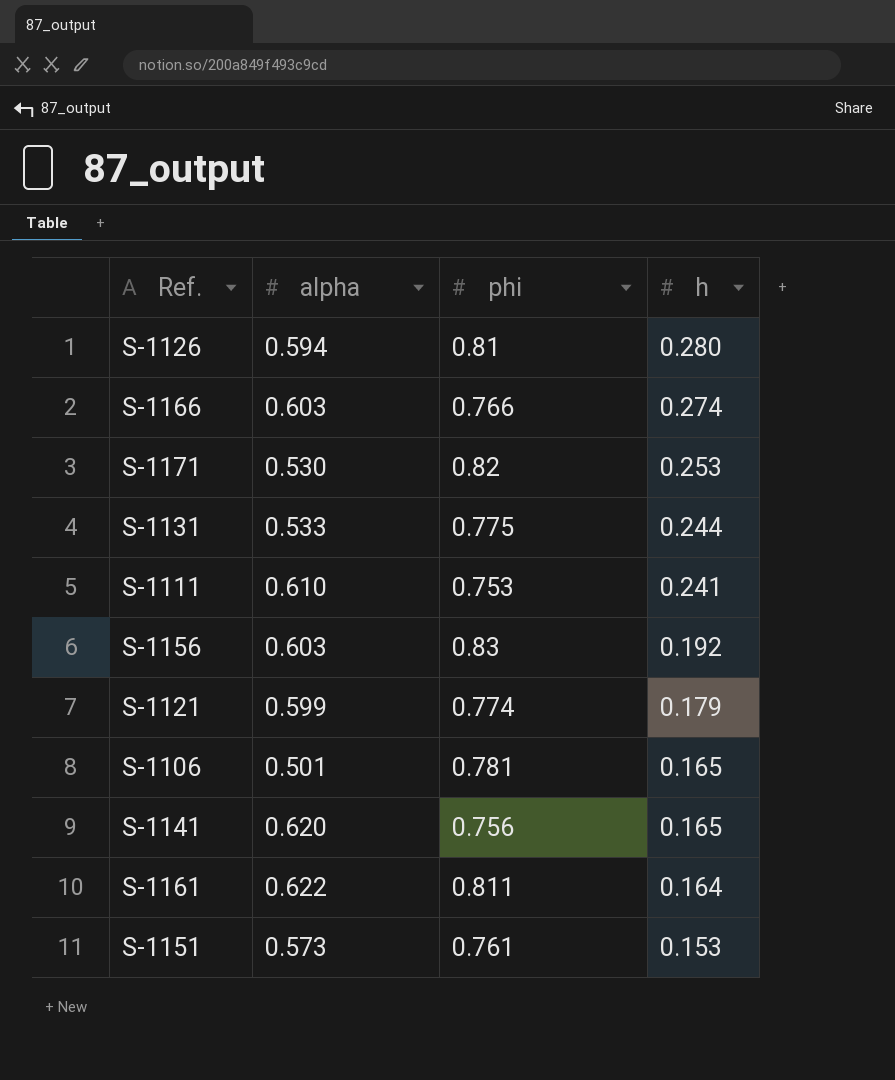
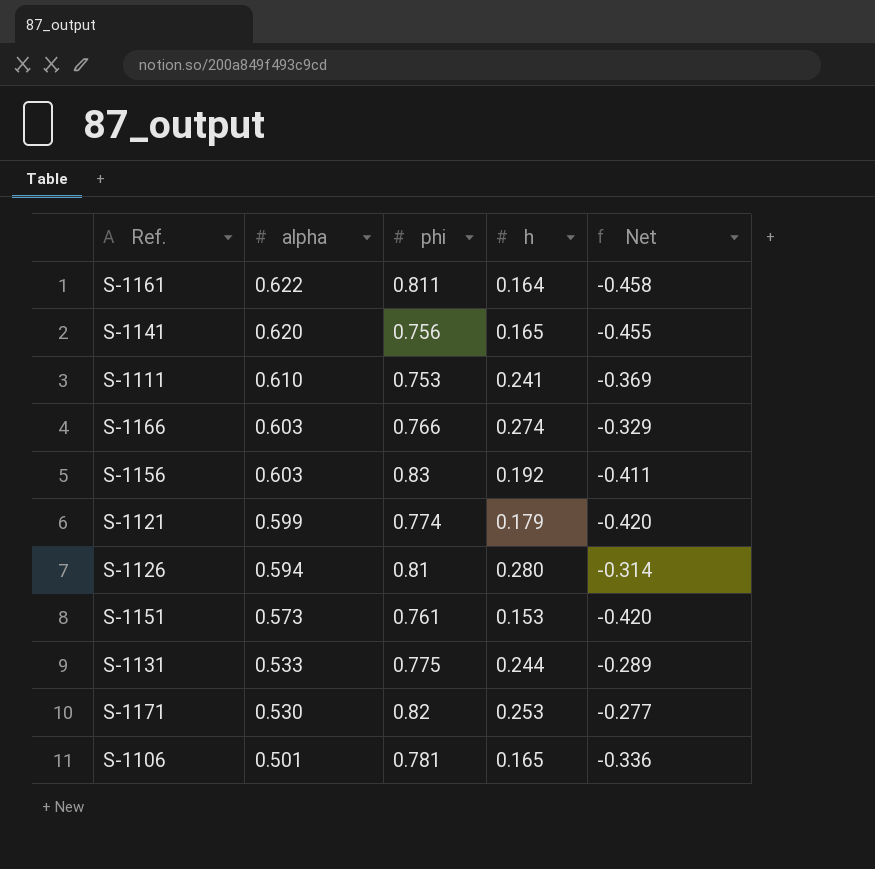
row order: h descending -> alpha descending
column Net | formula: none -> [h] - [alpha]

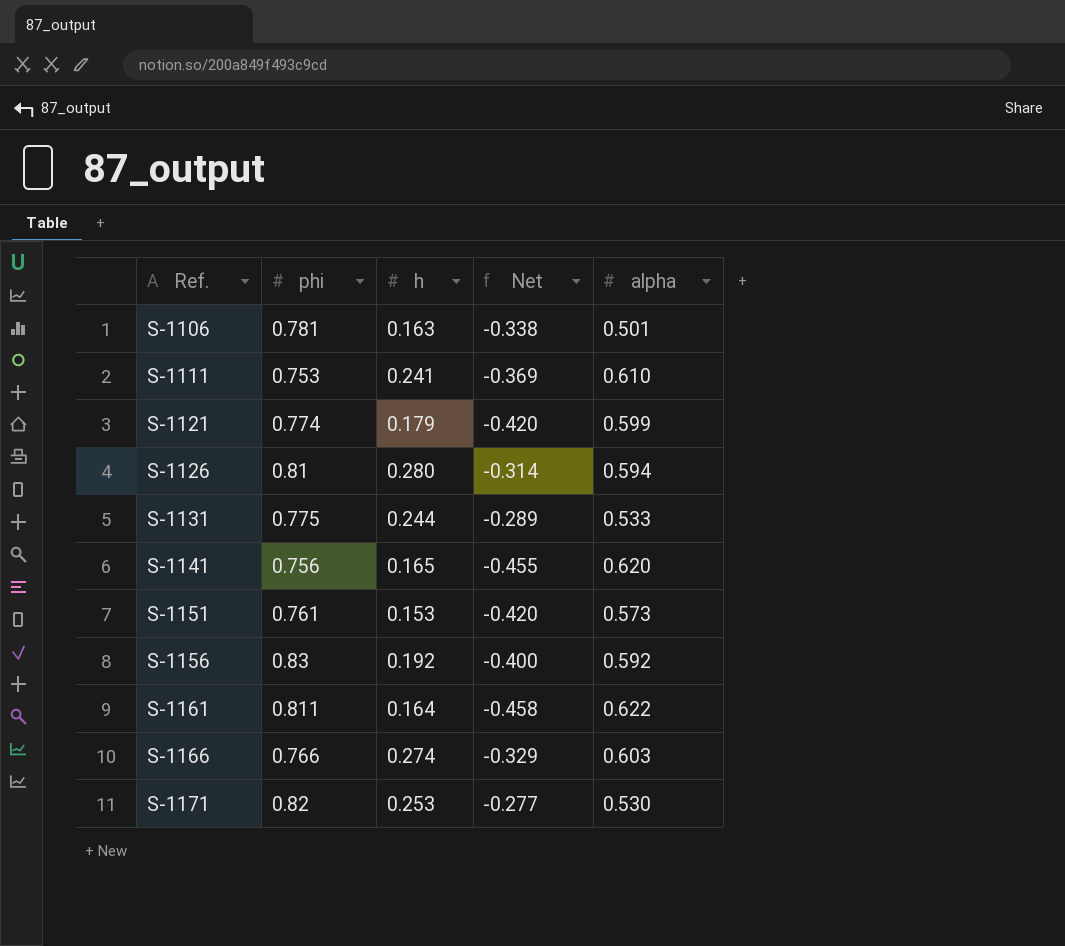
row order: alpha descending -> Ref. ascending
column alpha | position: 2 -> 5
S-1106 | h: 0.165 -> 0.163
S-1106 | Net: -0.336 -> -0.338
S-1156 | Net: -0.411 -> -0.400
S-1156 | alpha: 0.603 -> 0.592

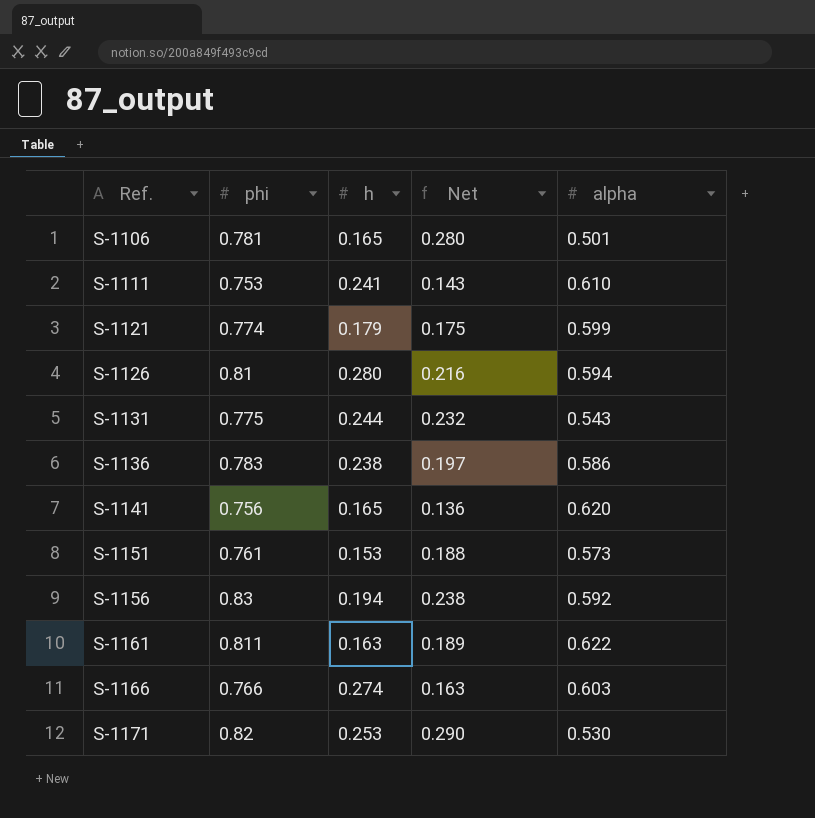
column Net | formula: [h] - [alpha] -> [phi] - [alpha]
S-1106 | h: 0.163 -> 0.165
S-1131 | alpha: 0.533 -> 0.543
row S-1136: none -> 0.783 | 0.238 | 0.197 | 0.586
S-1156 | h: 0.192 -> 0.194
S-1161 | h: 0.164 -> 0.163

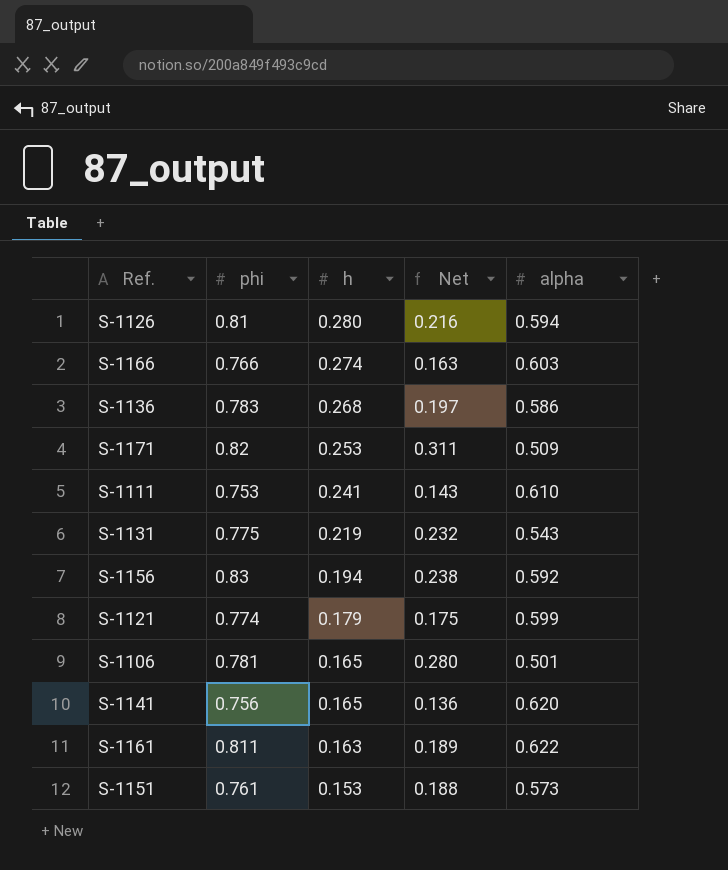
row order: Ref. ascending -> h descending
S-1136 | h: 0.238 -> 0.268
S-1171 | Net: 0.290 -> 0.311
S-1171 | alpha: 0.530 -> 0.509
S-1131 | h: 0.244 -> 0.219

